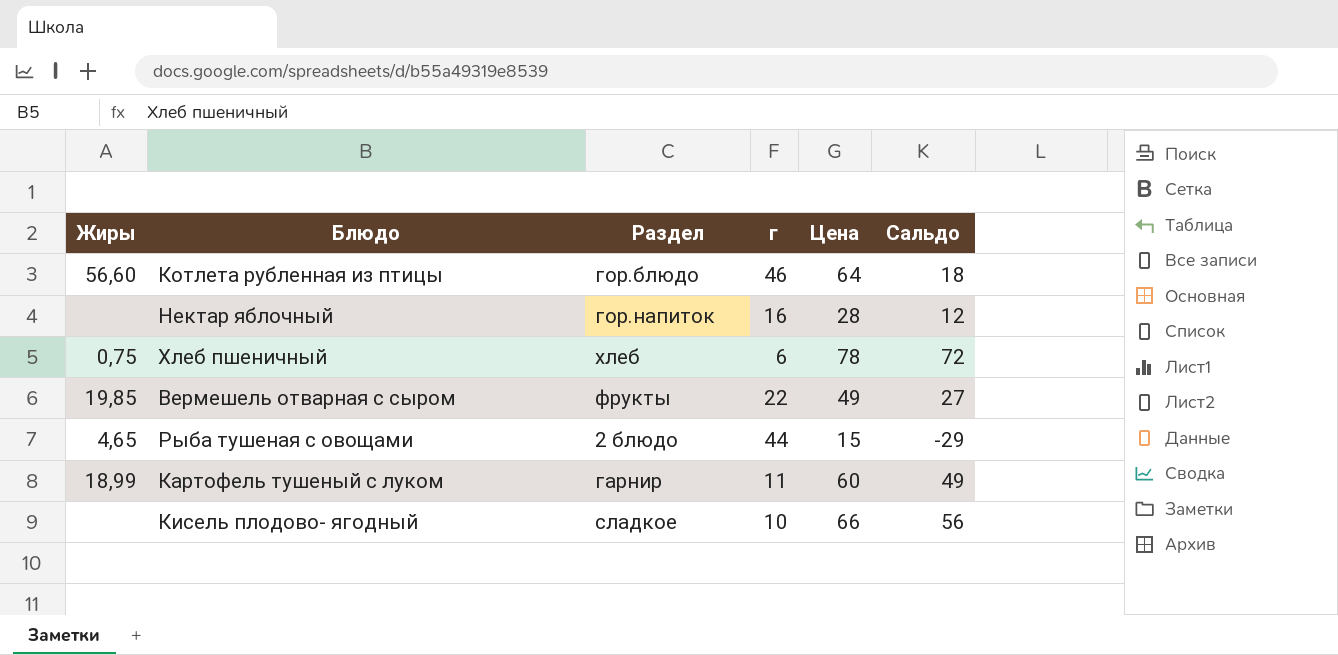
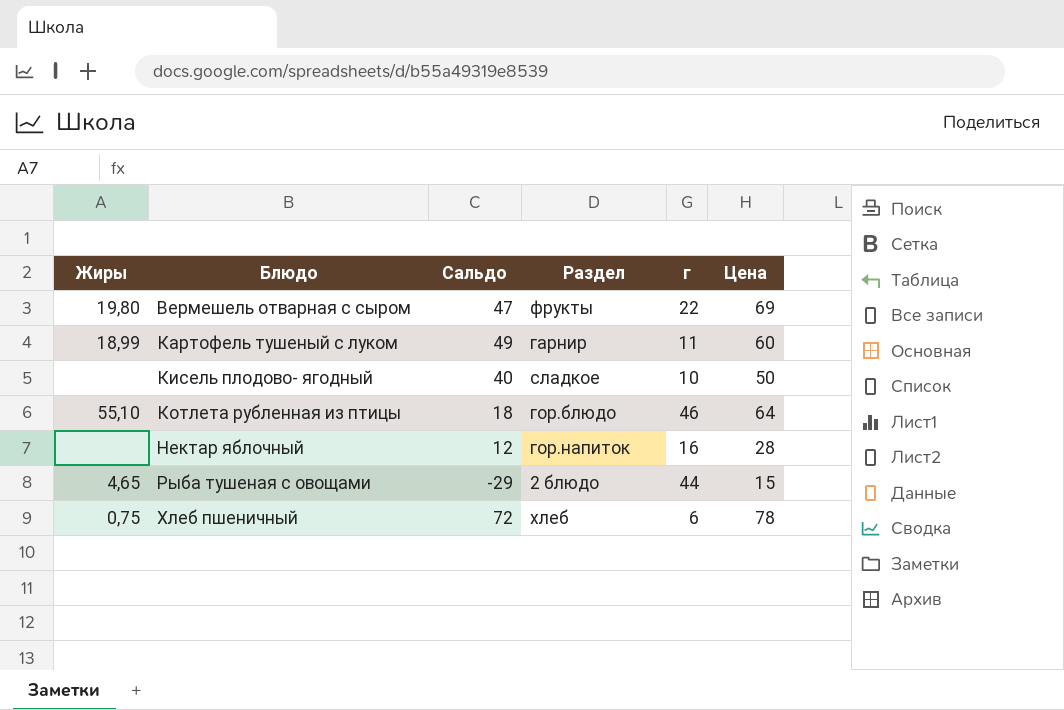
row order: none -> Блюдо ascending
column Сальдо | position: 6 -> 3
Вермешель отварная с сыром | Жиры: 19,85 -> 19,80
Вермешель отварная с сыром | Сальдо: 27 -> 47
Вермешель отварная с сыром | Цена: 49 -> 69
Кисель плодово- ягодный | Сальдо: 56 -> 40
Кисель плодово- ягодный | Цена: 66 -> 50
Котлета рубленная из птицы | Жиры: 56,60 -> 55,10

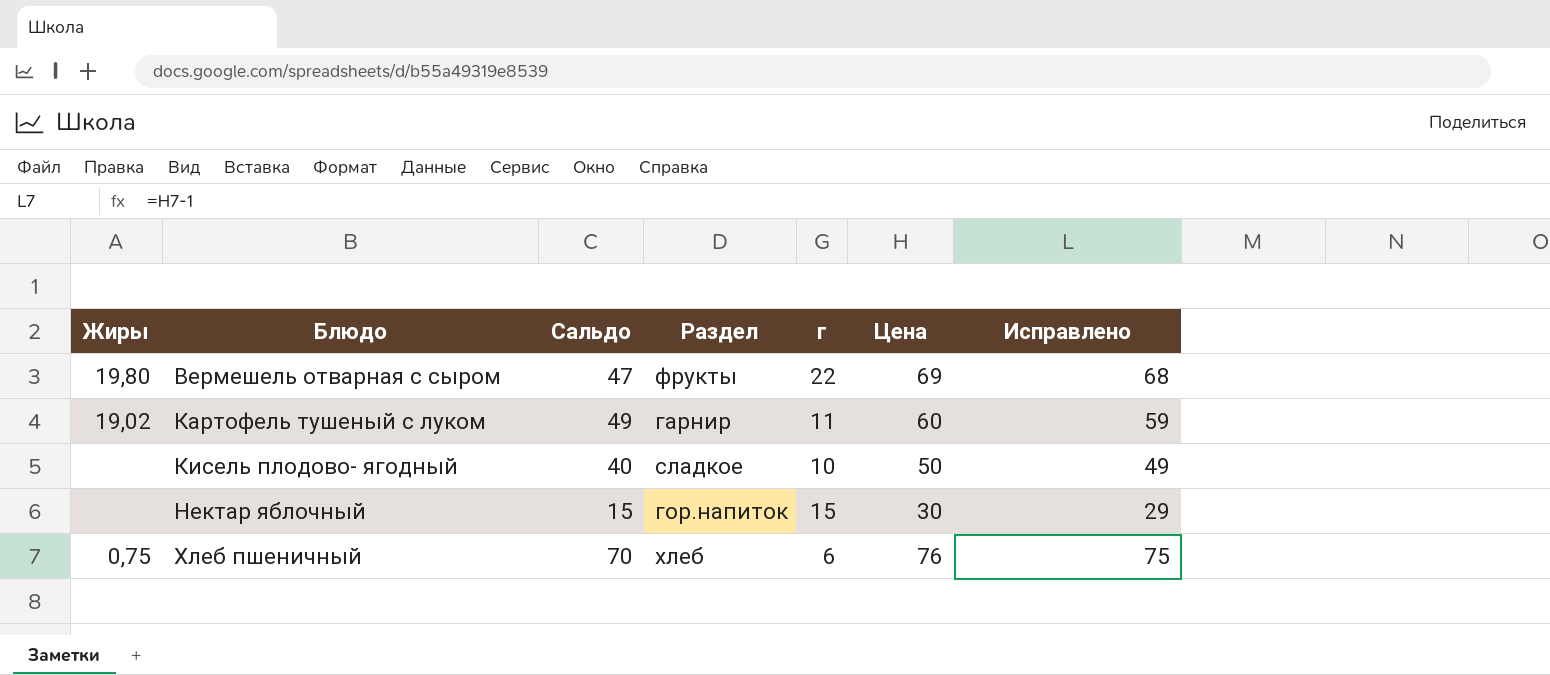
column Исправлено | formula: none -> [Цена] - 1
row Котлета рубленная из птицы: 55,10 | 18 | гор.блюдо | 46 | 64 -> none
row Рыба тушеная с овощами: 4,65 | -29 | 2 блюдо | 44 | 15 -> none
Картофель тушеный с луком | Жиры: 18,99 -> 19,02
Нектар яблочный | Сальдо: 12 -> 15
Нектар яблочный | г: 16 -> 15
Нектар яблочный | Цена: 28 -> 30
Хлеб пшеничный | Сальдо: 72 -> 70
Хлеб пшеничный | Цена: 78 -> 76

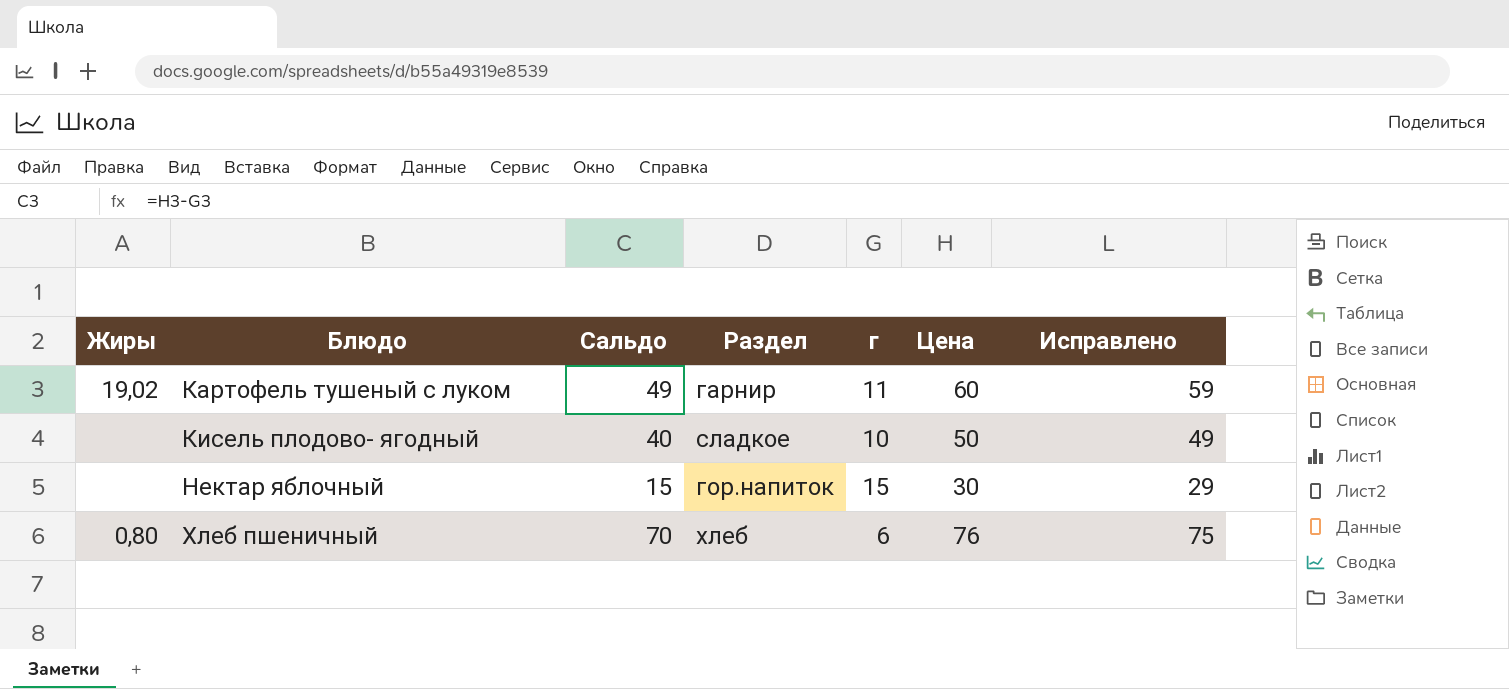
row Вермешель отварная с сыром: 19,80 | 47 | фрукты | 22 | 69 | 68 -> none
Хлеб пшеничный | Жиры: 0,75 -> 0,80

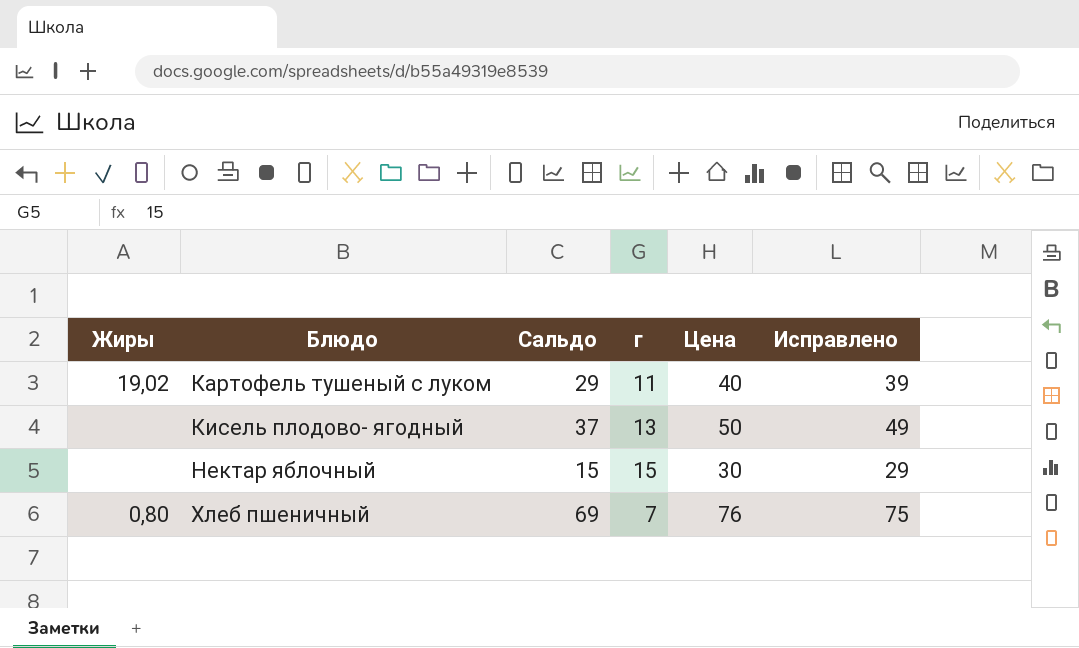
column Раздел | position: 4 -> none
Картофель тушеный с луком | Сальдо: 49 -> 29
Картофель тушеный с луком | Цена: 60 -> 40
Картофель тушеный с луком | Исправлено: 59 -> 39
Кисель плодово- ягодный | Сальдо: 40 -> 37
Кисель плодово- ягодный | г: 10 -> 13
Хлеб пшеничный | Сальдо: 70 -> 69
Хлеб пшеничный | г: 6 -> 7

